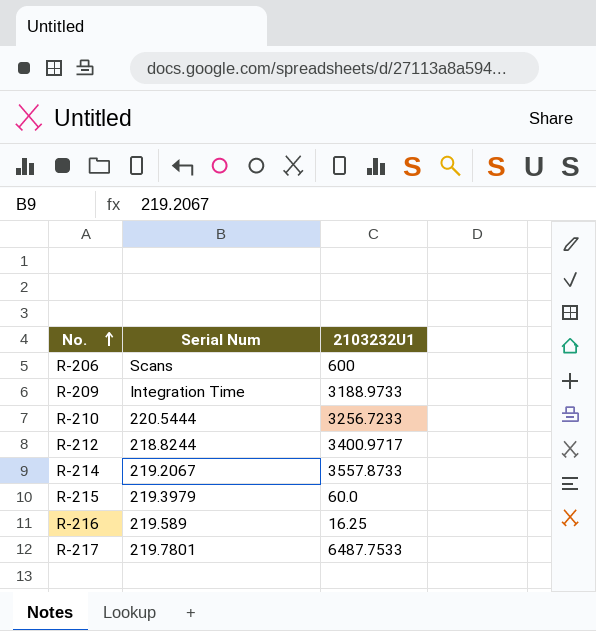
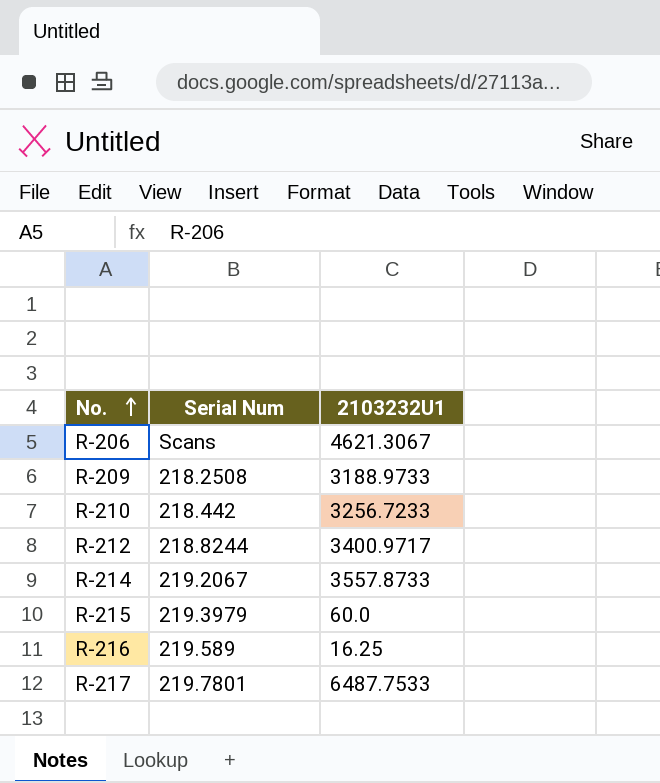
R-206 | 2103232U1: 600 -> 4621.3067
R-209 | Serial Num: Integration Time -> 218.2508
R-210 | Serial Num: 220.5444 -> 218.442

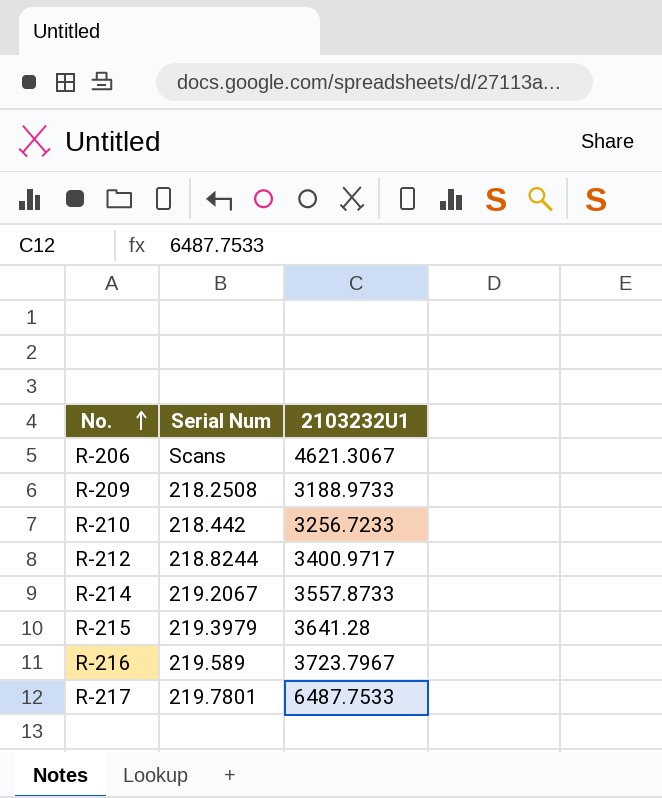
R-215 | 2103232U1: 60.0 -> 3641.28
R-216 | 2103232U1: 16.25 -> 3723.7967

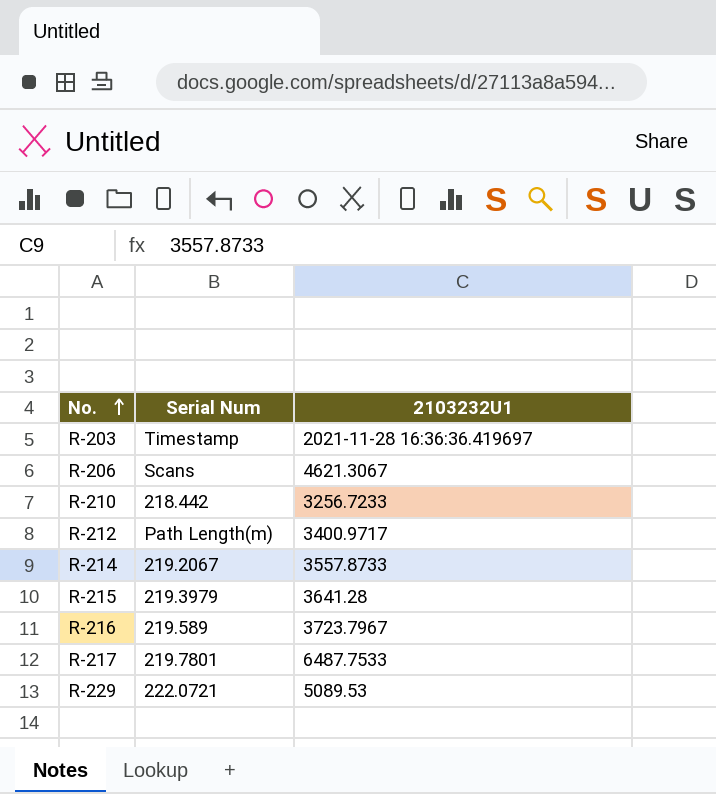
row R-209: 218.2508 | 3188.9733 -> none
row R-203: none -> Timestamp | 2021-11-28 16:36:36.419697
R-212 | Serial Num: 218.8244 -> Path Length(m)
row R-229: none -> 222.0721 | 5089.53

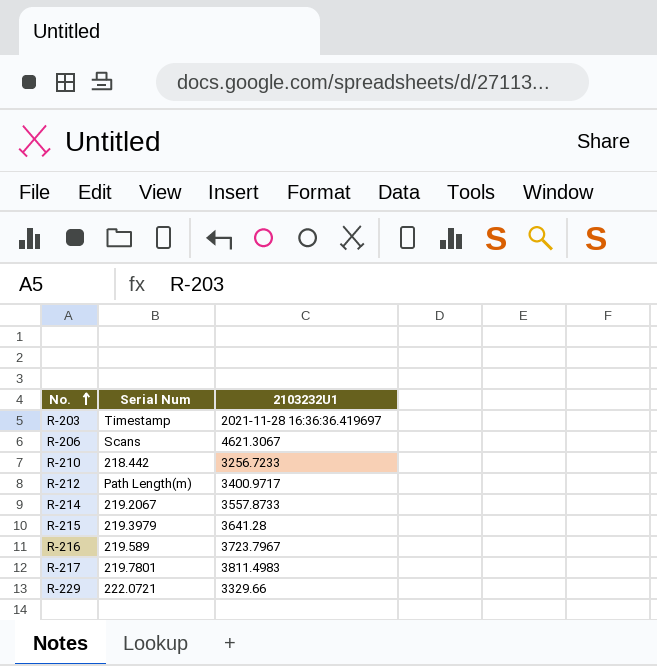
R-217 | 2103232U1: 6487.7533 -> 3811.4983
R-229 | 2103232U1: 5089.53 -> 3329.66

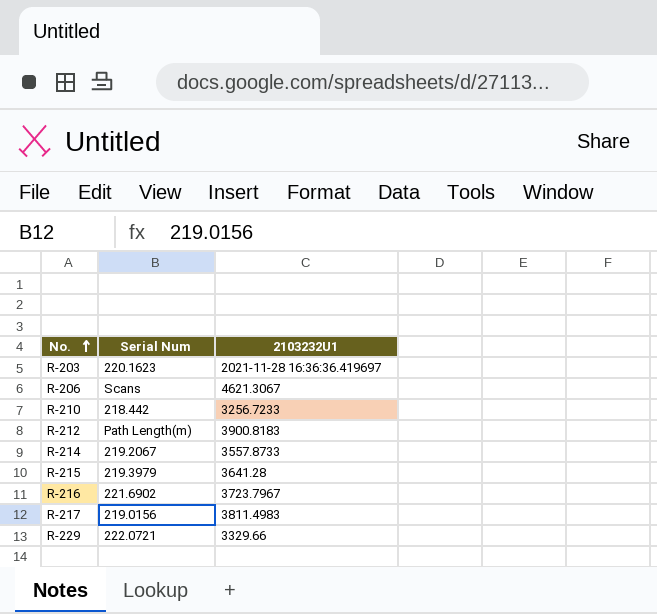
R-203 | Serial Num: Timestamp -> 220.1623
R-212 | 2103232U1: 3400.9717 -> 3900.8183
R-216 | Serial Num: 219.589 -> 221.6902
R-217 | Serial Num: 219.7801 -> 219.0156

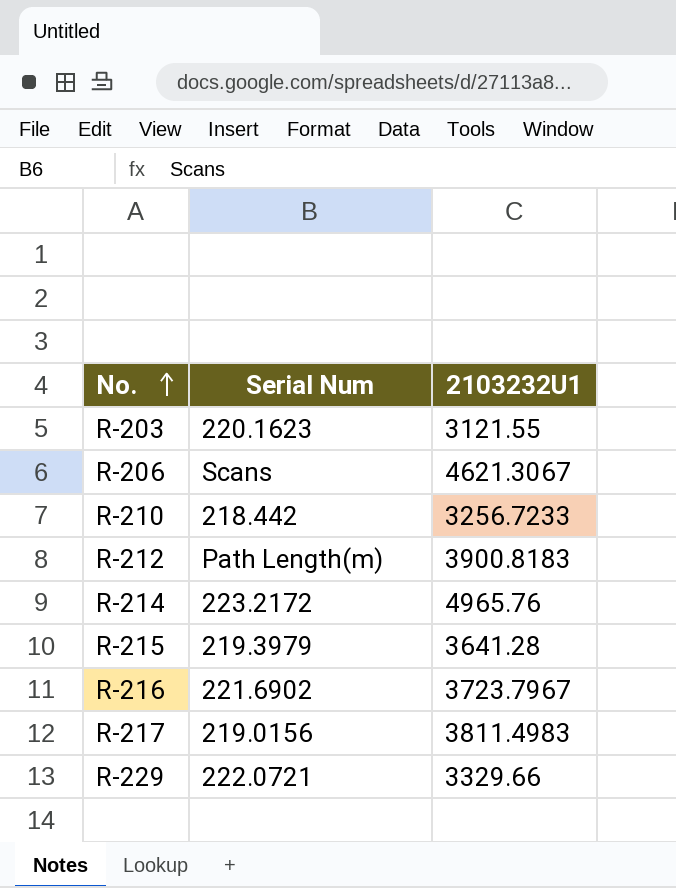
R-203 | 2103232U1: 2021-11-28 16:36:36.419697 -> 3121.55
R-214 | Serial Num: 219.2067 -> 223.2172
R-214 | 2103232U1: 3557.8733 -> 4965.76

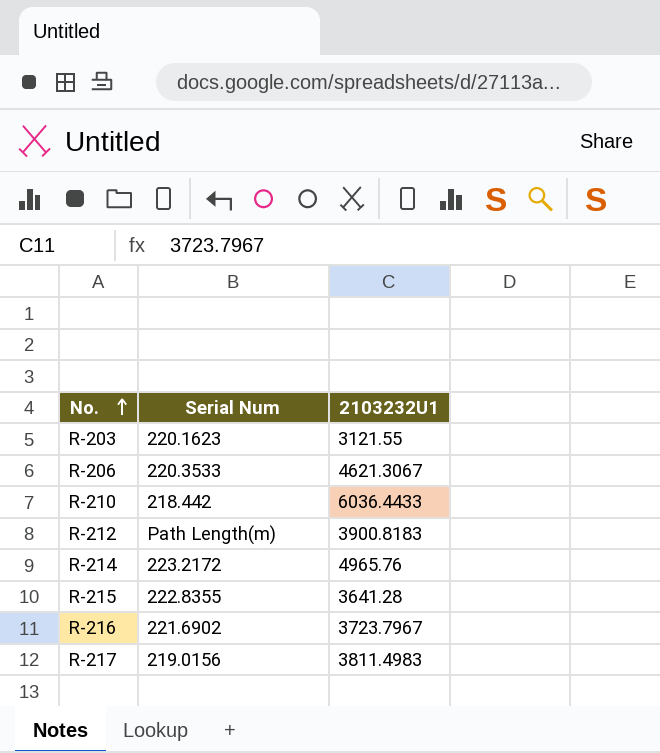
row R-229: 222.0721 | 3329.66 -> none
R-206 | Serial Num: Scans -> 220.3533
R-210 | 2103232U1: 3256.7233 -> 6036.4433
R-215 | Serial Num: 219.3979 -> 222.8355

